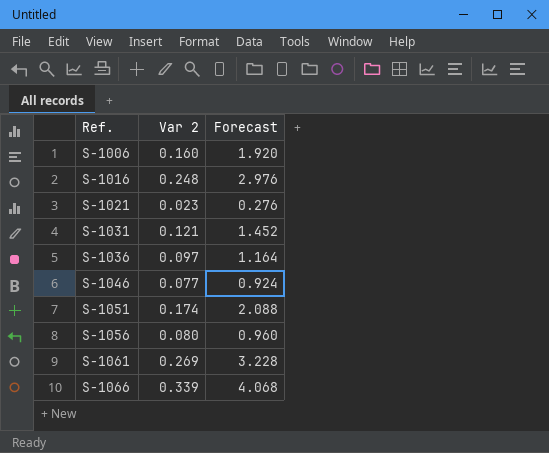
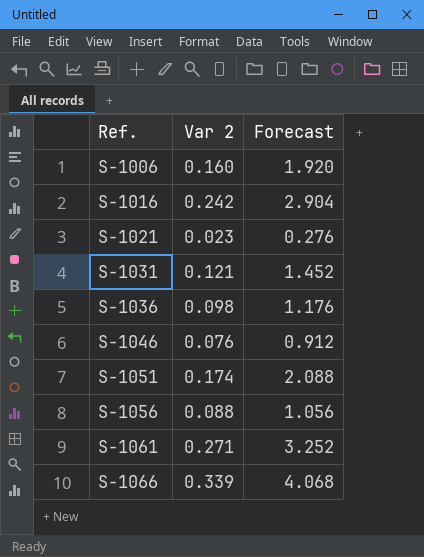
S-1016 | Var 2: 0.248 -> 0.242
S-1016 | Forecast: 2.976 -> 2.904
S-1036 | Var 2: 0.097 -> 0.098
S-1036 | Forecast: 1.164 -> 1.176
S-1046 | Var 2: 0.077 -> 0.076
S-1046 | Forecast: 0.924 -> 0.912
S-1056 | Var 2: 0.080 -> 0.088
S-1056 | Forecast: 0.960 -> 1.056
S-1061 | Var 2: 0.269 -> 0.271
S-1061 | Forecast: 3.228 -> 3.252

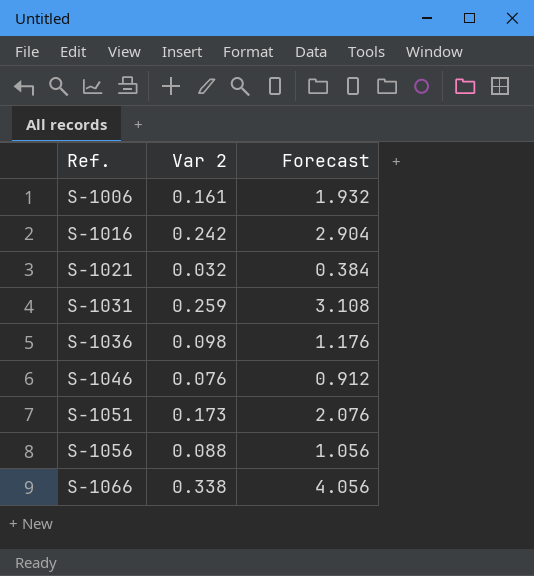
row S-1061: 0.271 | 3.252 -> none
S-1006 | Var 2: 0.160 -> 0.161
S-1006 | Forecast: 1.920 -> 1.932
S-1021 | Var 2: 0.023 -> 0.032
S-1021 | Forecast: 0.276 -> 0.384
S-1031 | Var 2: 0.121 -> 0.259
S-1031 | Forecast: 1.452 -> 3.108
S-1051 | Var 2: 0.174 -> 0.173
S-1051 | Forecast: 2.088 -> 2.076
S-1066 | Var 2: 0.339 -> 0.338
S-1066 | Forecast: 4.068 -> 4.056

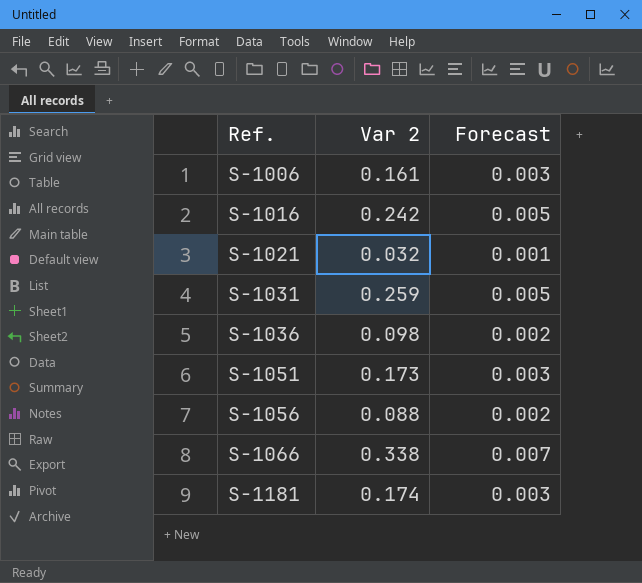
column Forecast | formula: [Var 2] * 12 -> [Var 2] * 0.02
row S-1046: 0.076 | 0.912 -> none
row S-1181: none -> 0.174 | 0.003

